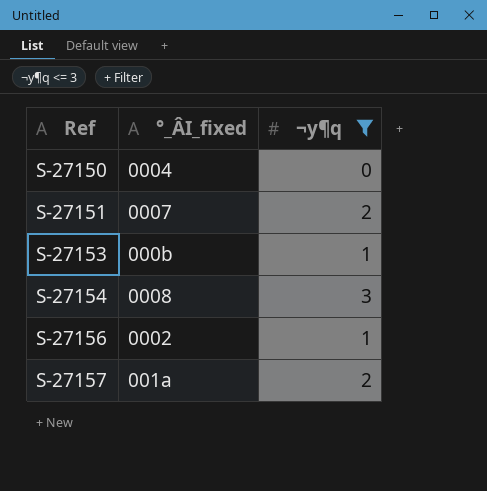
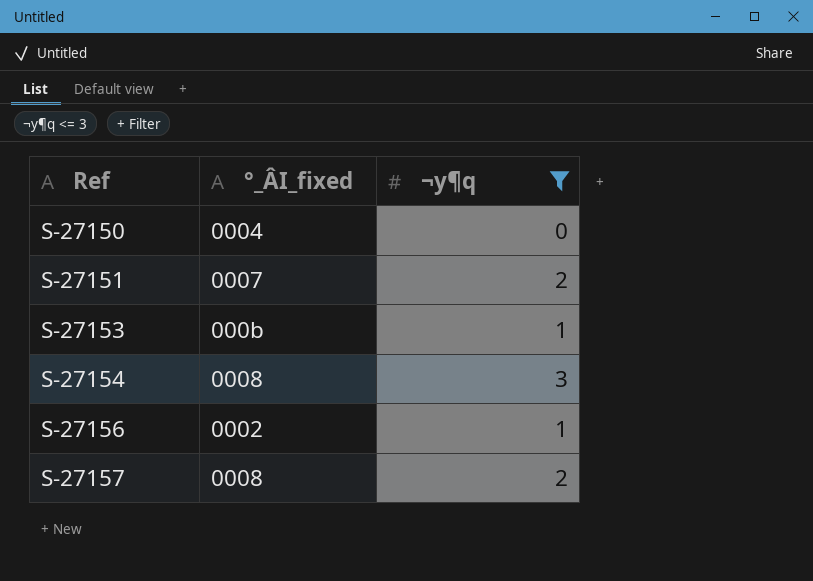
S-27157 | °_ÂI_fixed: 001a -> 0008

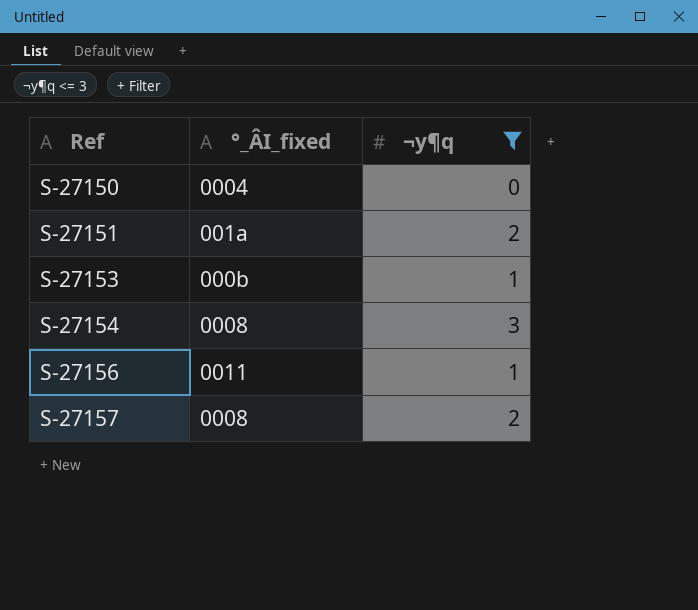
S-27151 | °_ÂI_fixed: 0007 -> 001a
S-27156 | °_ÂI_fixed: 0002 -> 0011

